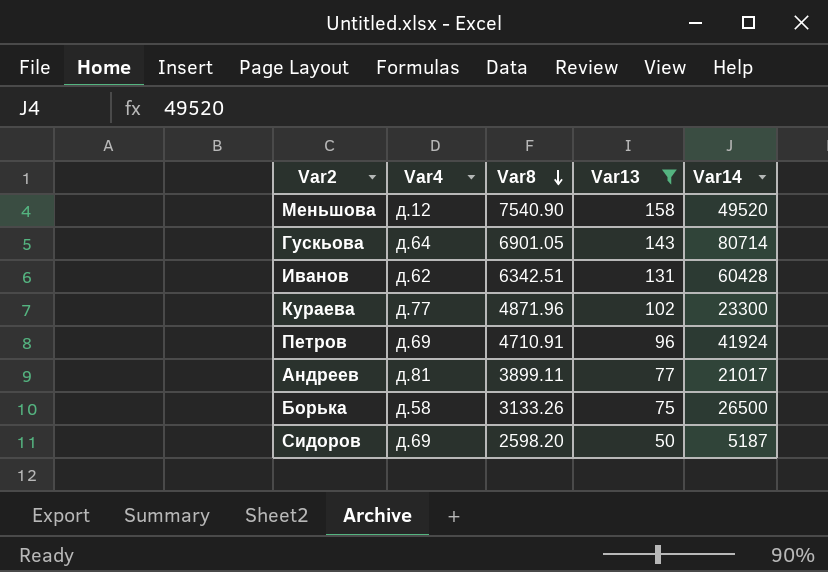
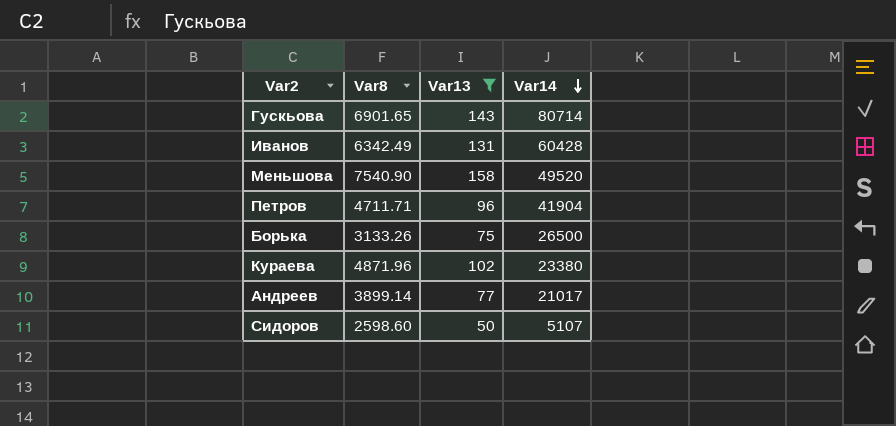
row order: Var8 descending -> Var14 descending
column Var4 | position: 2 -> none
Гускьова | Var8: 6901.05 -> 6901.65
Иванов | Var8: 6342.51 -> 6342.49
Петров | Var8: 4710.91 -> 4711.71
Петров | Var14: 41924 -> 41904
Кураева | Var14: 23300 -> 23380
Андреев | Var8: 3899.11 -> 3899.14
Сидоров | Var8: 2598.20 -> 2598.60
Сидоров | Var14: 5187 -> 5107

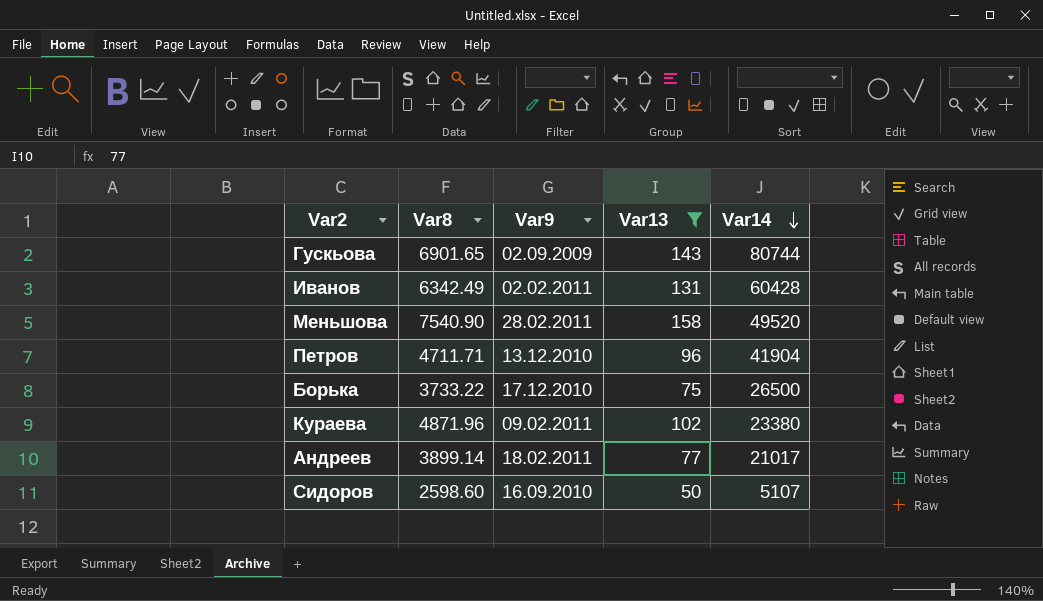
column Var9 | position: none -> 3
Гускьова | Var14: 80714 -> 80744
Борька | Var8: 3133.26 -> 3733.22

